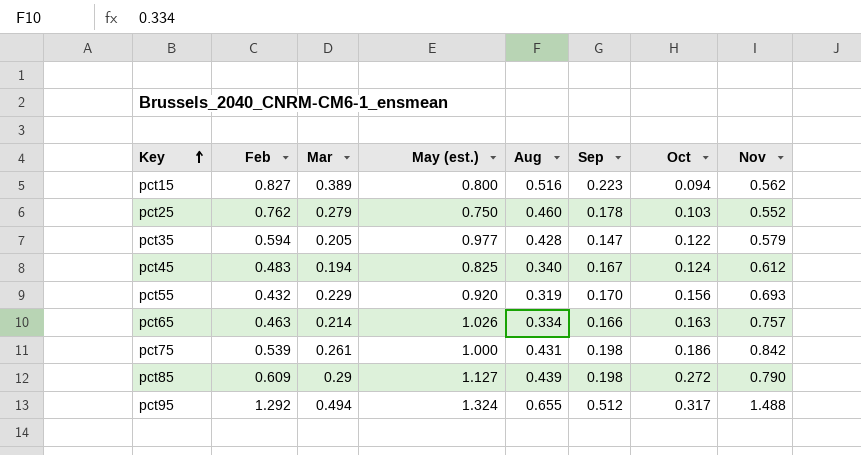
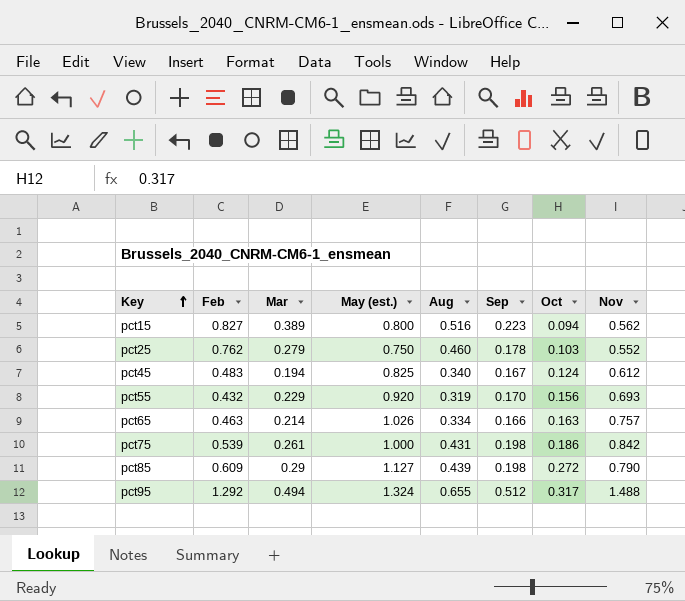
row pct35: 0.594 | 0.205 | 0.977 | 0.428 | 0.147 | 0.122 | 0.579 -> none

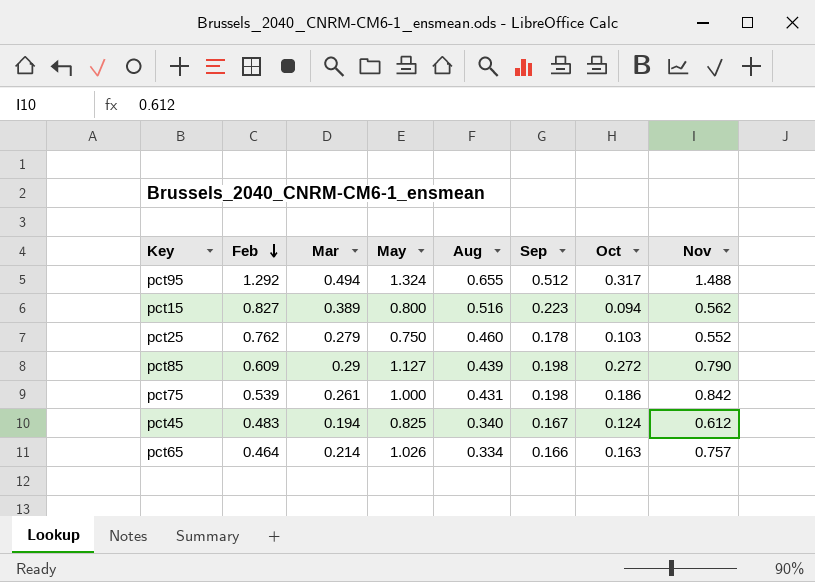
row order: Key ascending -> Feb descending
column name: May (est.) -> May
row pct55: 0.432 | 0.229 | 0.920 | 0.319 | 0.170 | 0.156 | 0.693 -> none
pct65 | Feb: 0.463 -> 0.464

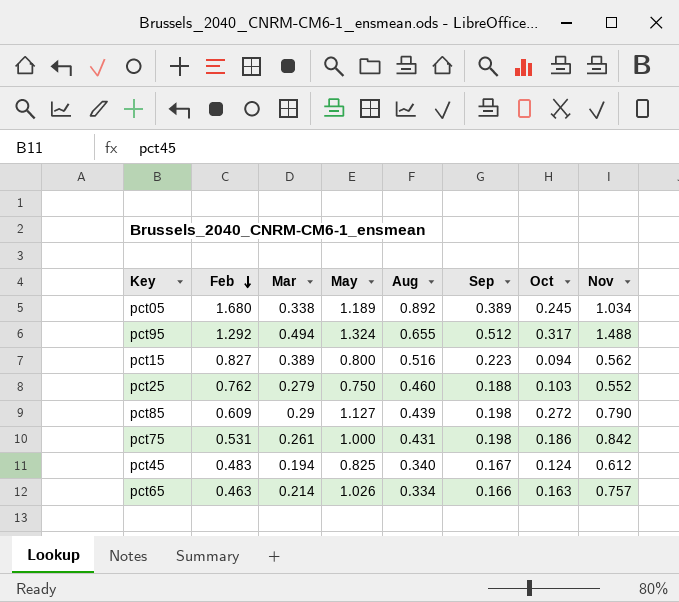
row pct05: none -> 1.680 | 0.338 | 1.189 | 0.892 | 0.389 | 0.245 | 1.034
pct25 | Sep: 0.178 -> 0.188
pct75 | Feb: 0.539 -> 0.531
pct65 | Feb: 0.464 -> 0.463

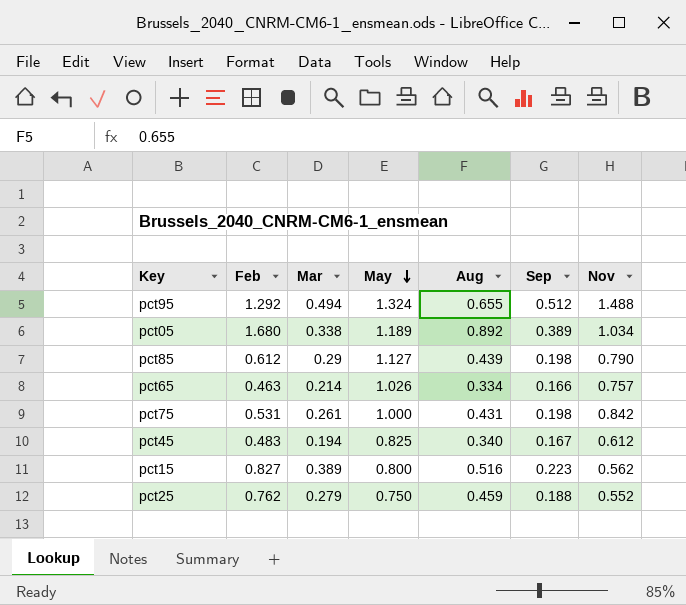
row order: Feb descending -> May descending
column Oct | position: 7 -> none
pct85 | Feb: 0.609 -> 0.612
pct25 | Aug: 0.460 -> 0.459

